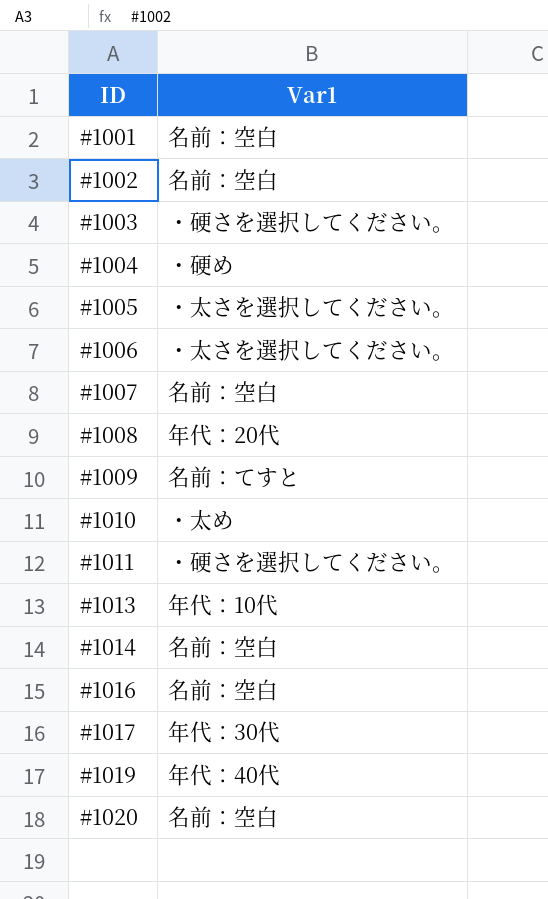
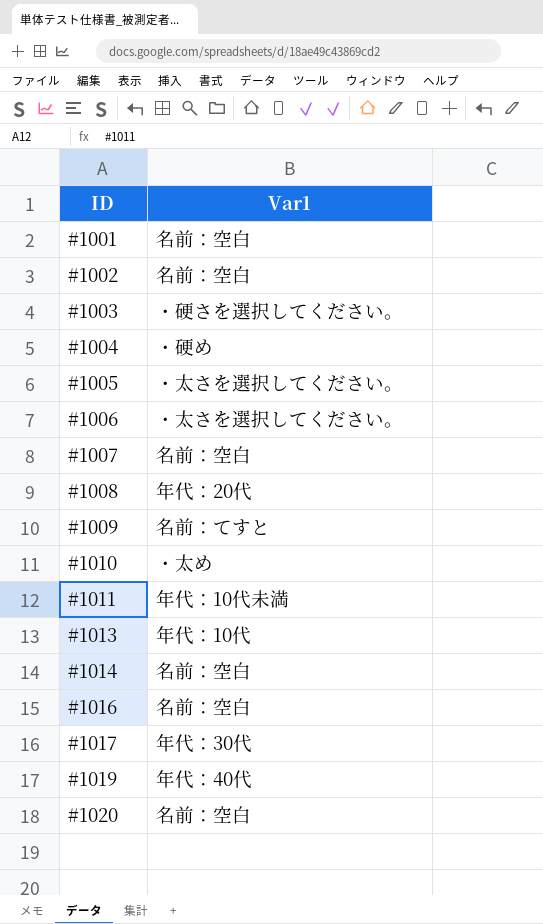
#1011 | Var1: ・硬さを選択してください。 -> 年代：10代未満

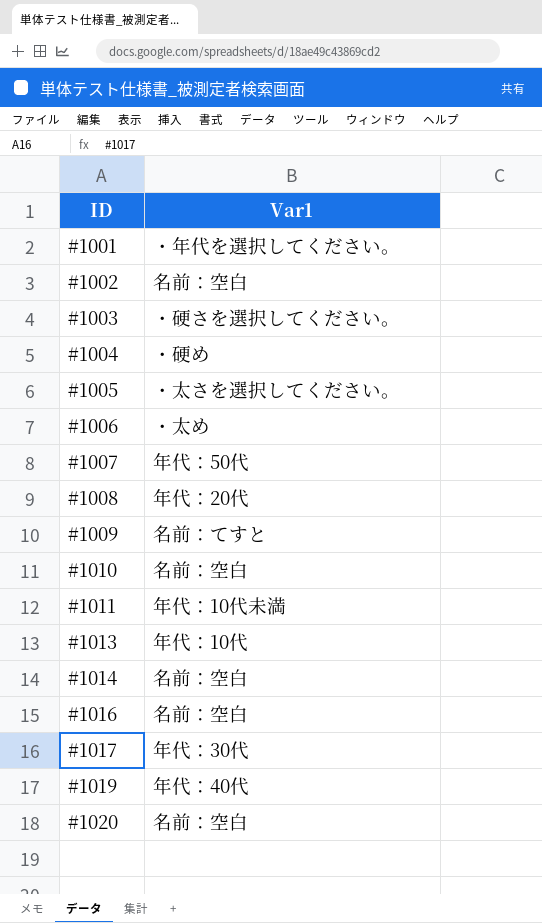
#1001 | Var1: 名前：空白 -> ・年代を選択してください。
#1006 | Var1: ・太さを選択してください。 -> ・太め
#1007 | Var1: 名前：空白 -> 年代：50代
#1010 | Var1: ・太め -> 名前：空白

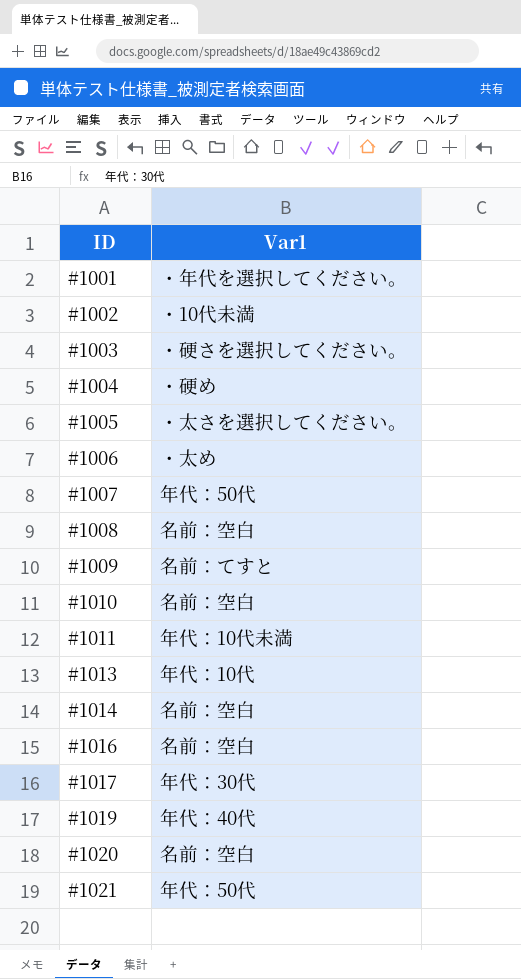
#1002 | Var1: 名前：空白 -> ・10代未満
#1008 | Var1: 年代：20代 -> 名前：空白
row #1021: none -> 年代：50代

